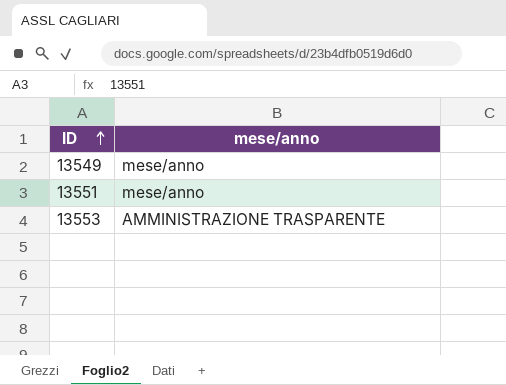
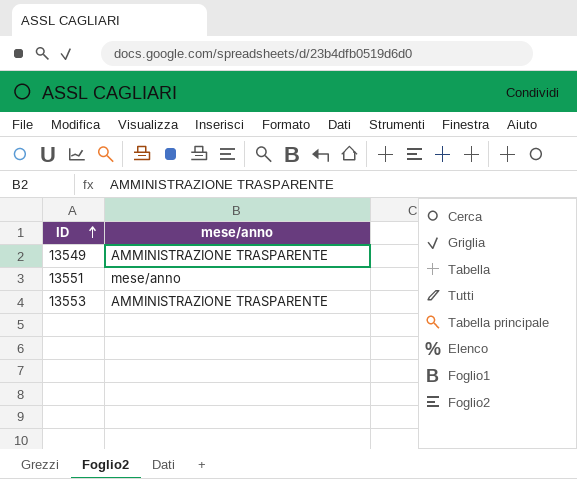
13549 | mese/anno: mese/anno -> AMMINISTRAZIONE TRASPARENTE

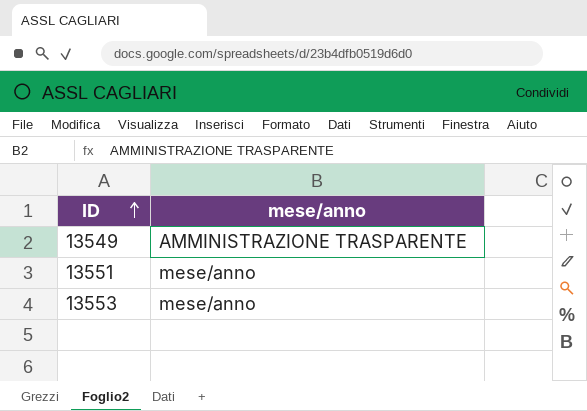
13553 | mese/anno: AMMINISTRAZIONE TRASPARENTE -> mese/anno

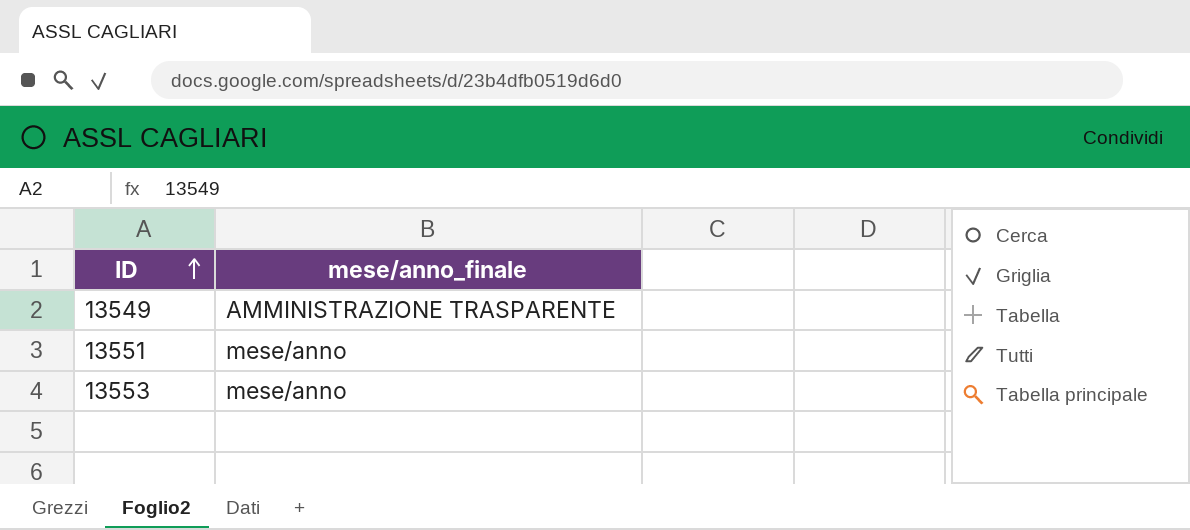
column name: mese/anno -> mese/anno_finale

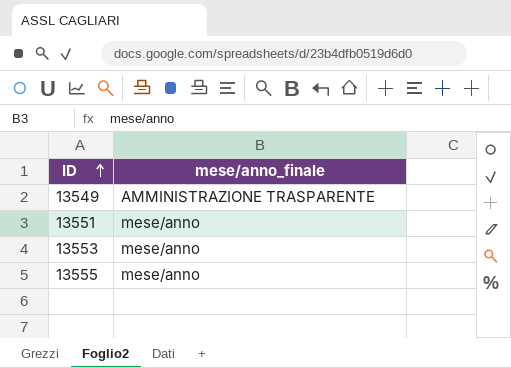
row 13555: none -> mese/anno

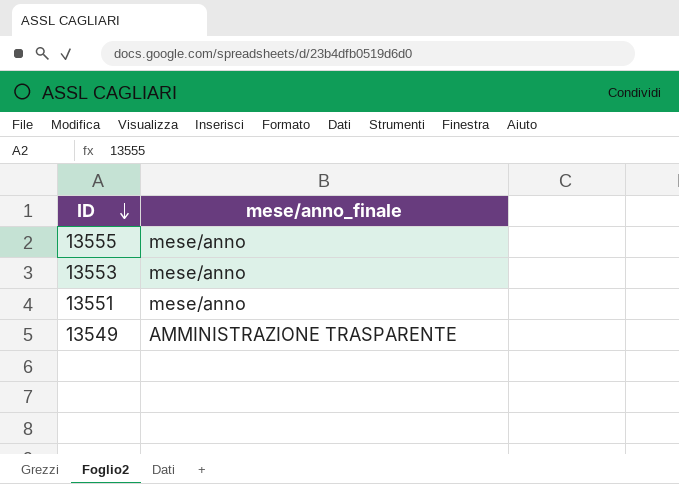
row order: ID ascending -> ID descending

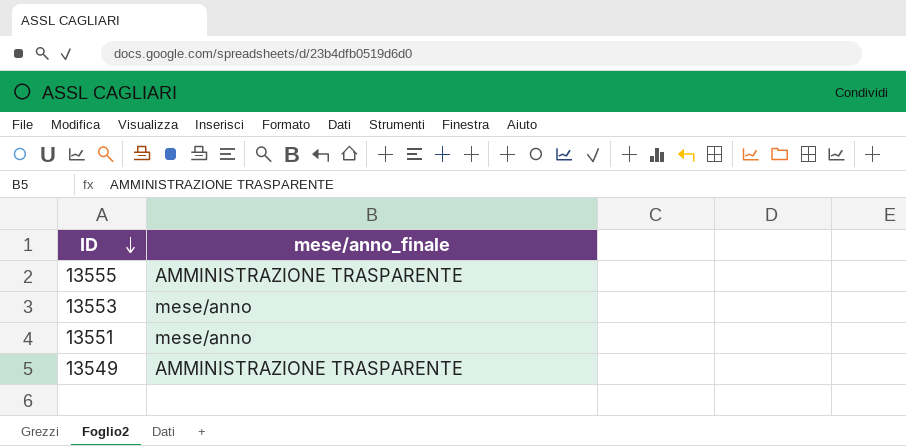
13555 | mese/anno_finale: mese/anno -> AMMINISTRAZIONE TRASPARENTE

